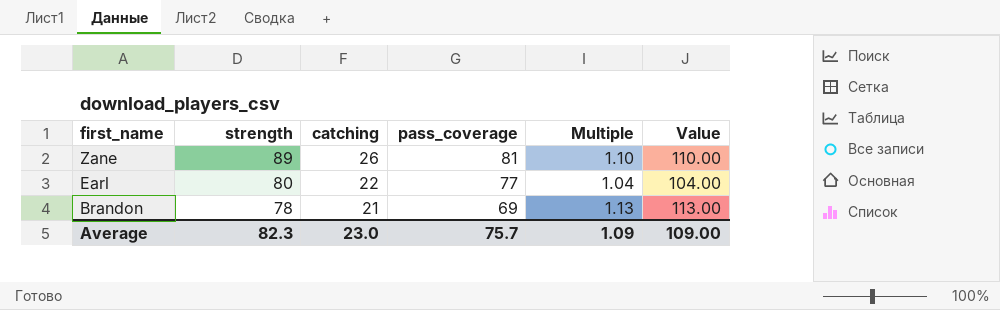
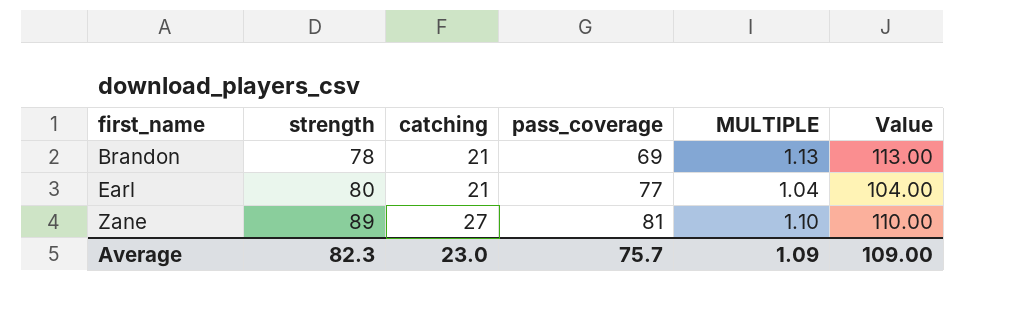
row order: first_name descending -> first_name ascending
column name: Multiple -> MULTIPLE
Earl | catching: 22 -> 21
Zane | catching: 26 -> 27

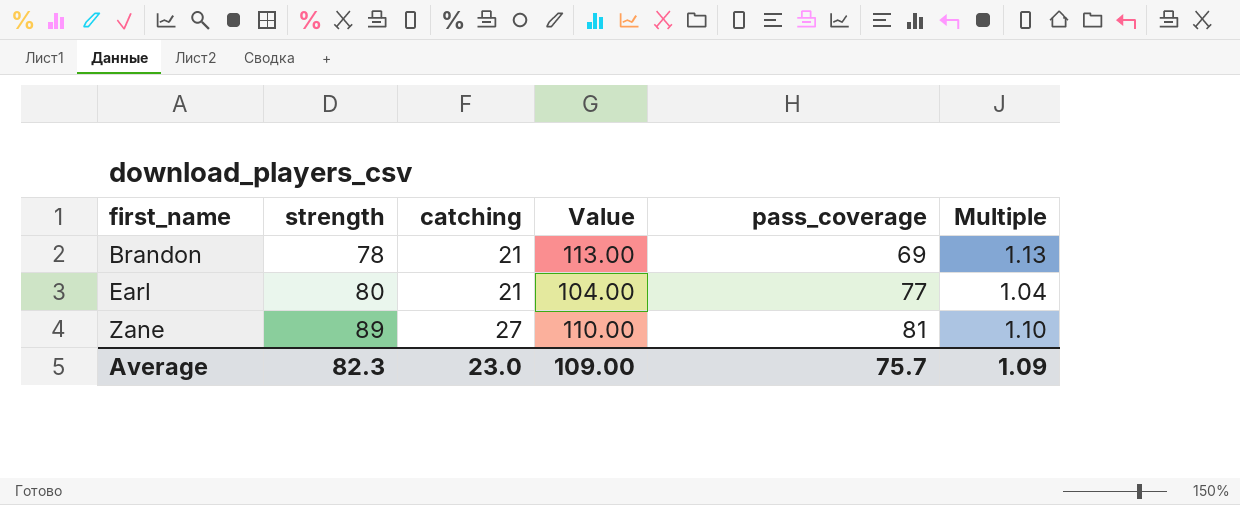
column Value | position: 6 -> 4
column name: MULTIPLE -> Multiple

